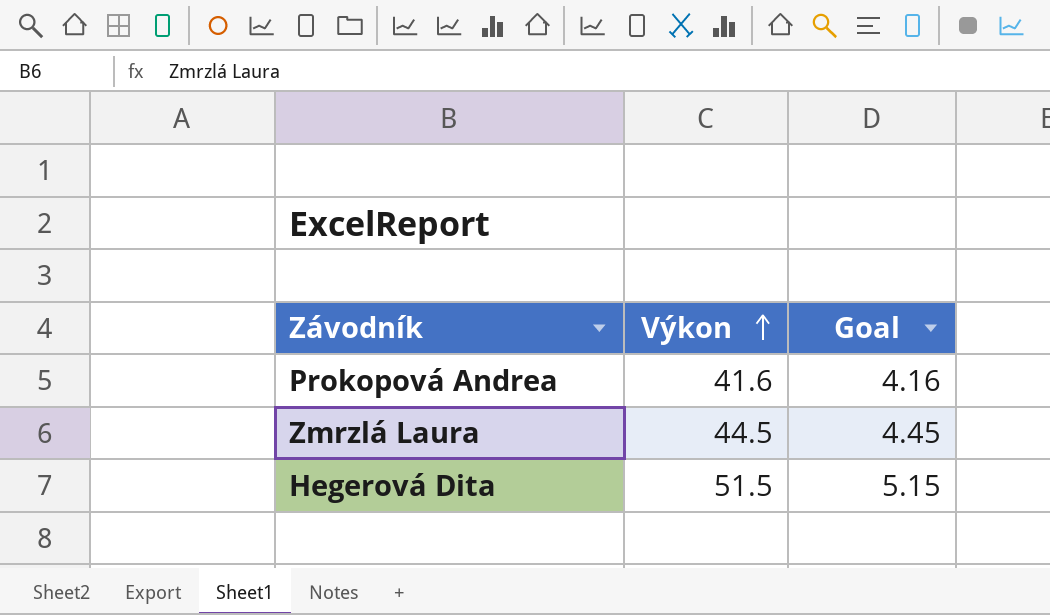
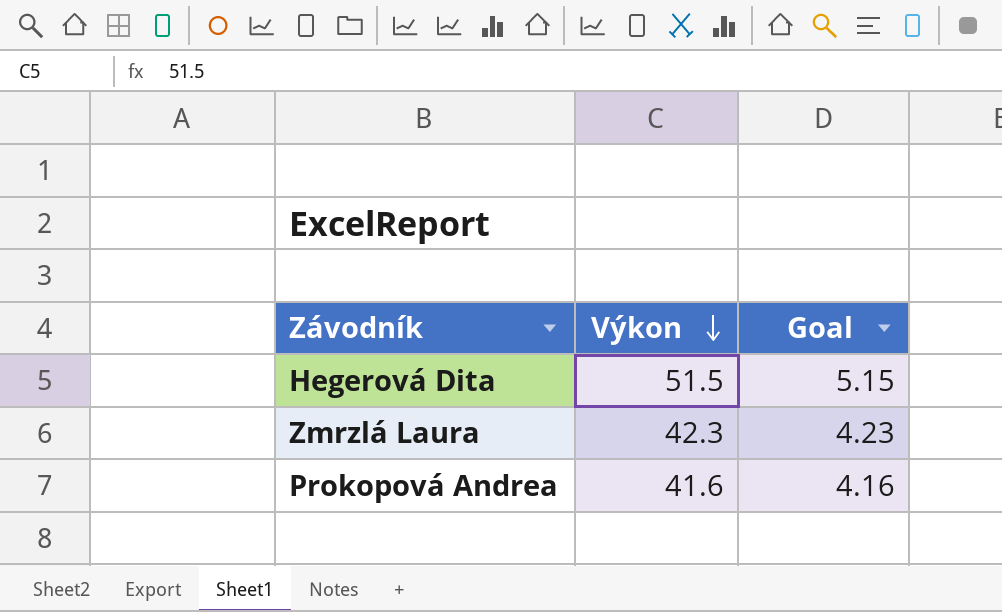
row order: Výkon ascending -> Výkon descending
Zmrzlá Laura | Výkon: 44.5 -> 42.3
Zmrzlá Laura | Goal: 4.45 -> 4.23

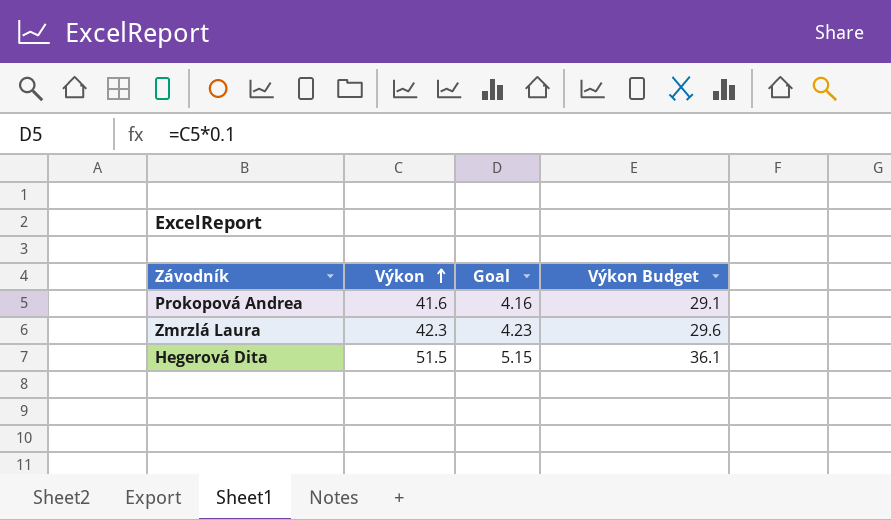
row order: Výkon descending -> Výkon ascending
column Výkon Budget | formula: none -> [Výkon] * 0.7

